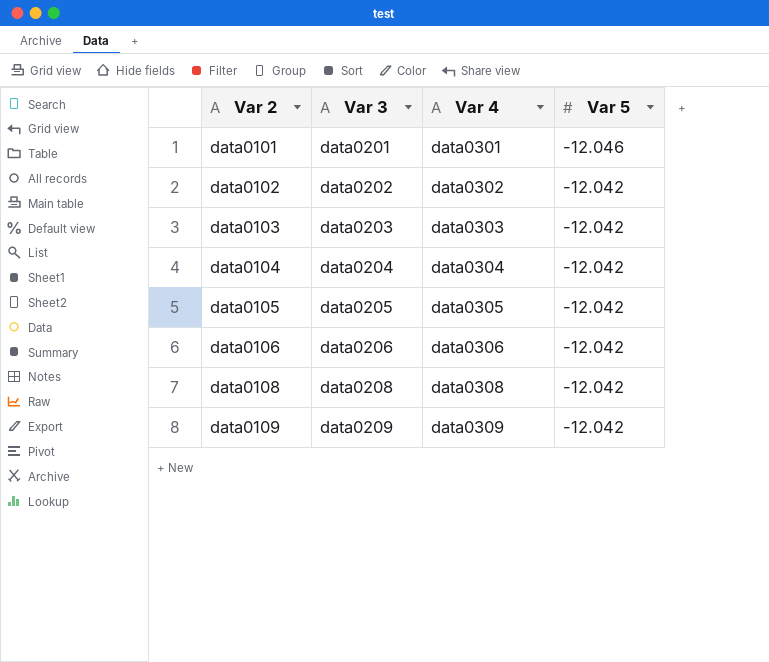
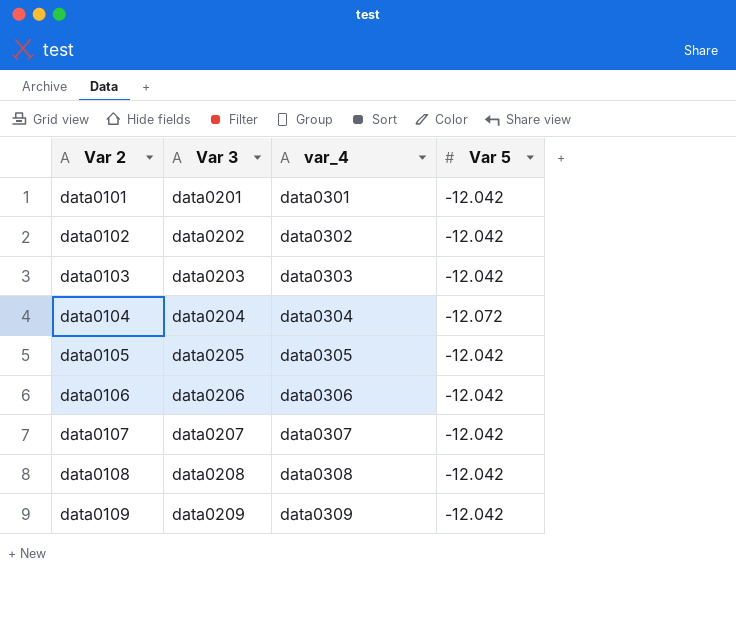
column name: Var 4 -> var_4
data0101 | Var 5: -12.046 -> -12.042
data0104 | Var 5: -12.042 -> -12.072
row data0107: none -> data0207 | data0307 | -12.042

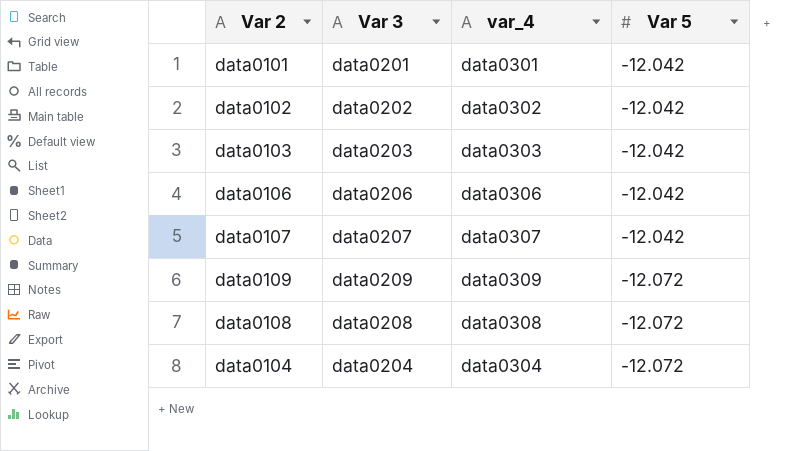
row order: Var 2 ascending -> Var 5 descending
row data0105: data0205 | data0305 | -12.042 -> none
data0109 | Var 5: -12.042 -> -12.072
data0108 | Var 5: -12.042 -> -12.072

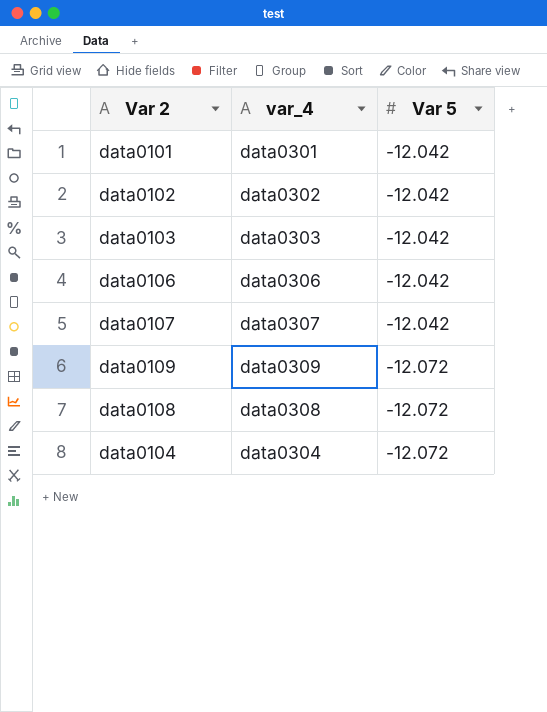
column Var 3 | position: 2 -> none

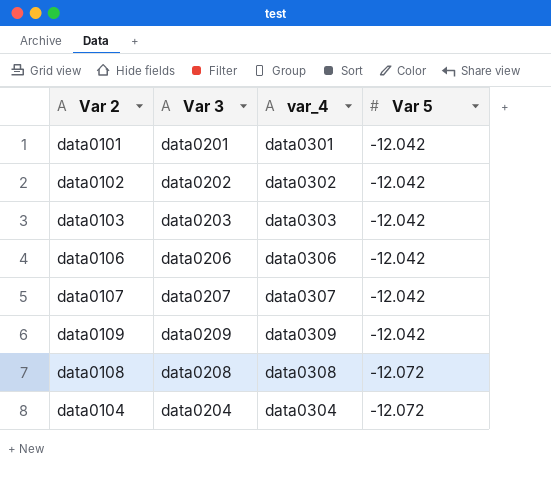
column Var 3 | position: none -> 2
data0109 | Var 5: -12.072 -> -12.042

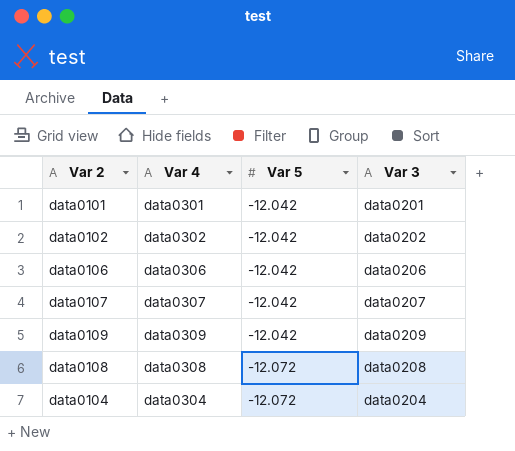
column name: var_4 -> Var 4
column Var 3 | position: 2 -> 4
row data0103: data0203 | data0303 | -12.042 -> none

